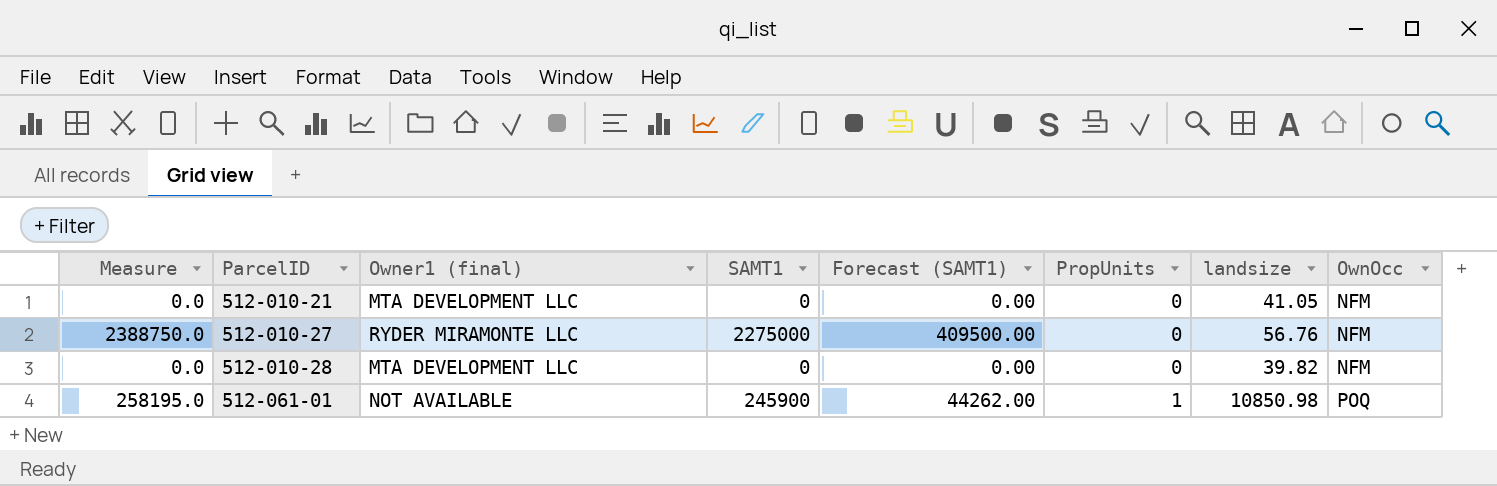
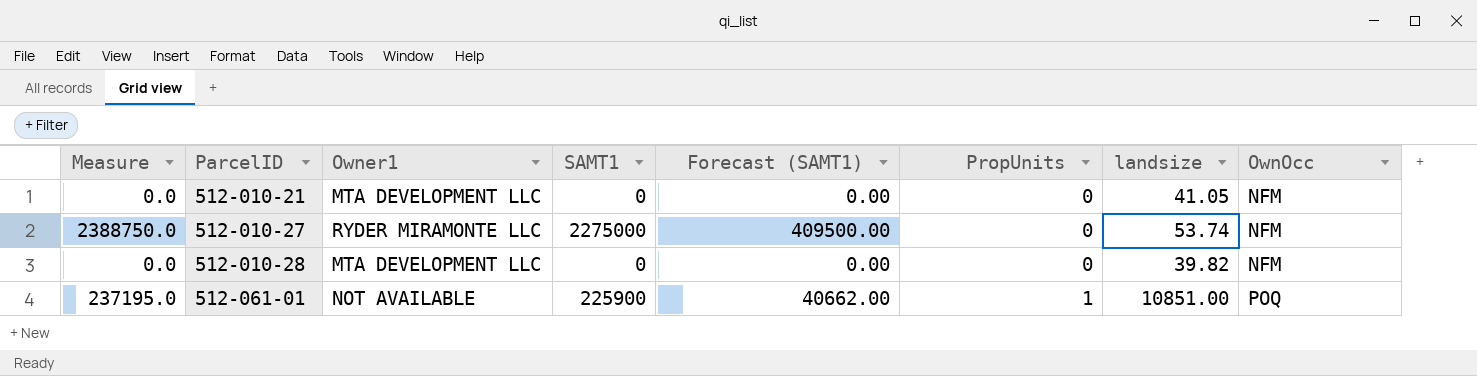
column name: Owner1 (final) -> Owner1
512-010-27 | landsize: 56.76 -> 53.74
512-061-01 | Measure: 258195.0 -> 237195.0
512-061-01 | SAMT1: 245900 -> 225900
512-061-01 | Forecast (SAMT1): 44262.00 -> 40662.00
512-061-01 | landsize: 10850.98 -> 10851.00

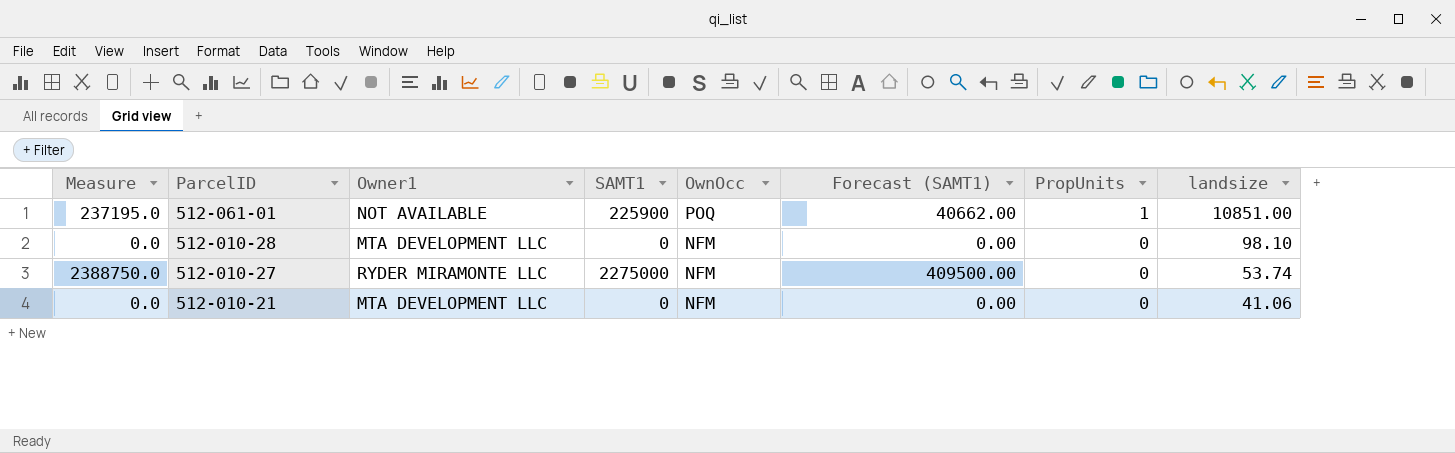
row order: ParcelID ascending -> ParcelID descending
column OwnOcc | position: 8 -> 5
512-010-28 | landsize: 39.82 -> 98.10
512-010-21 | landsize: 41.05 -> 41.06

